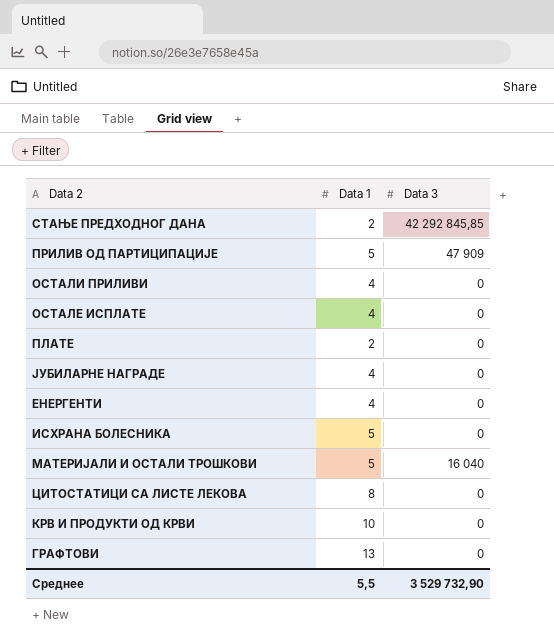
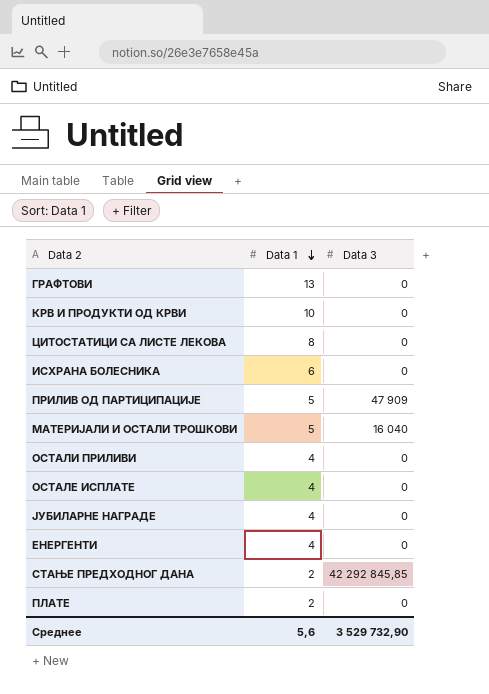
row order: none -> Data 1 descending
ИСХРАНА БОЛЕСНИКА | Data 1: 5 -> 6
Среднее | Data 1: 5,5 -> 5,6

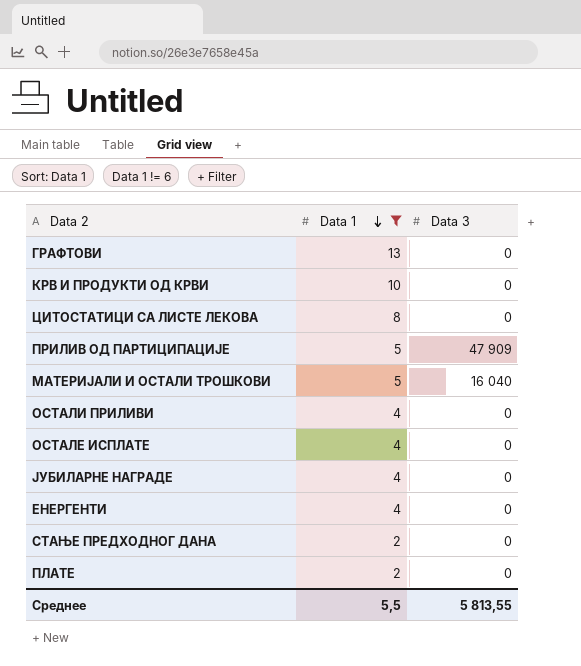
filter: none -> Data 1 != 6
СТАЊЕ ПРЕДХОДНОГ ДАНА | Data 3: 42 292 845,85 -> 0
Среднее | Data 1: 5,6 -> 5,5
Среднее | Data 3: 3 529 732,90 -> 5 813,55

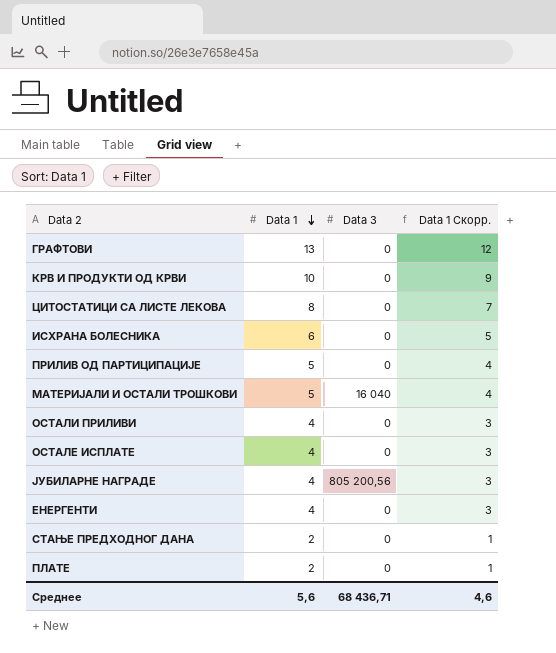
filter: Data 1 != 6 -> none
column Data 1 Скорр. | formula: none -> [Data 1] - 1
ПРИЛИВ ОД ПАРТИЦИПАЦИЈЕ | Data 3: 47 909 -> 0
ЈУБИЛАРНЕ НАГРАДЕ | Data 3: 0 -> 805 200,56
Среднее | Data 1: 5,5 -> 5,6
Среднее | Data 3: 5 813,55 -> 68 436,71

